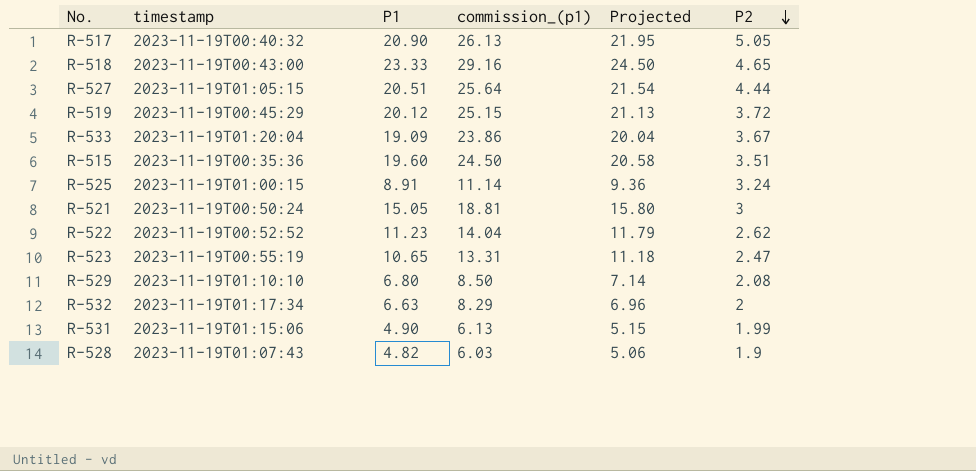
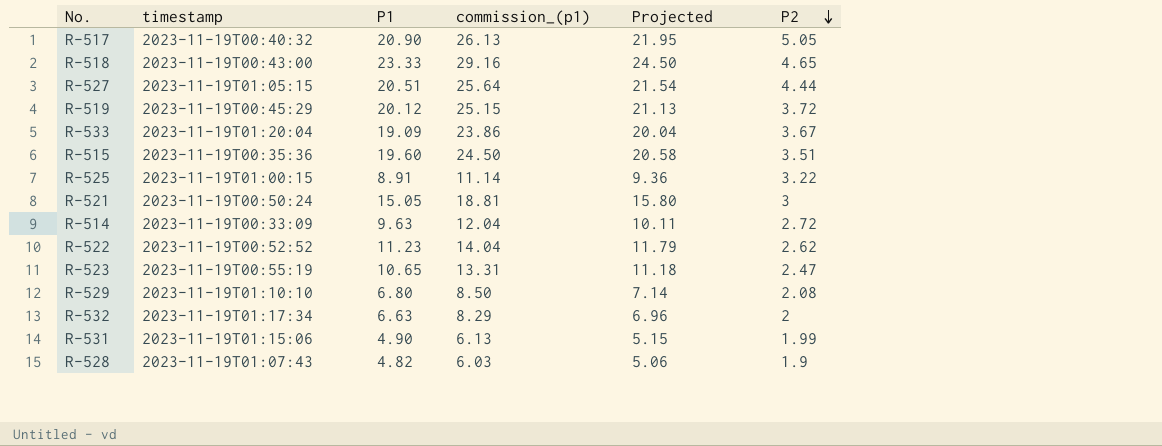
R-525 | P2: 3.24 -> 3.22
row R-514: none -> 2023-11-19T00:33:09 | 9.63 | 12.04 | 10.11 | 2.72

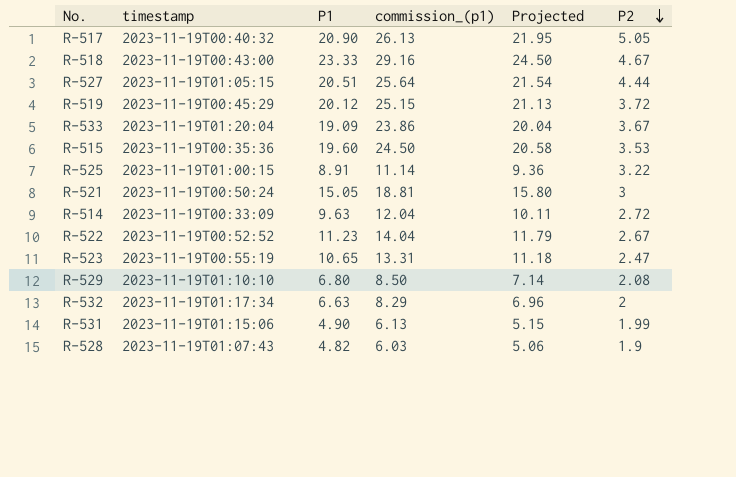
R-518 | P2: 4.65 -> 4.67
R-515 | P2: 3.51 -> 3.53
R-522 | P2: 2.62 -> 2.67

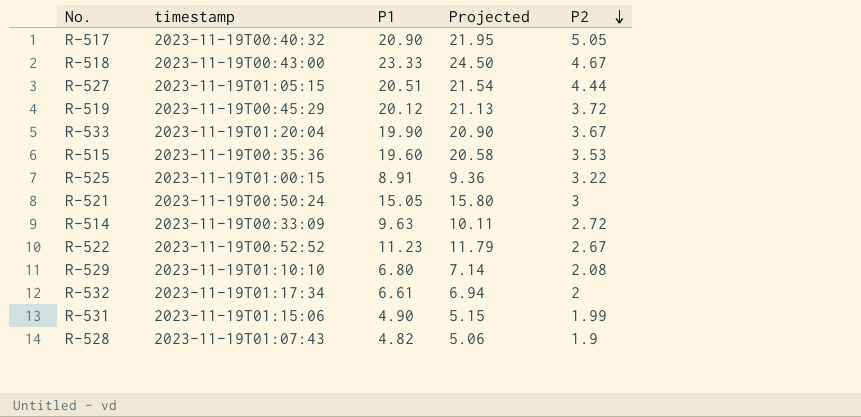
column commission_(p1) | formula: [P1] * 1.25 -> none
row R-523: 2023-11-19T00:55:19 | 10.65 | 13.31 | 11.18 | 2.47 -> none
R-533 | P1: 19.09 -> 19.90
R-533 | Projected: 20.04 -> 20.90
R-532 | P1: 6.63 -> 6.61
R-532 | Projected: 6.96 -> 6.94

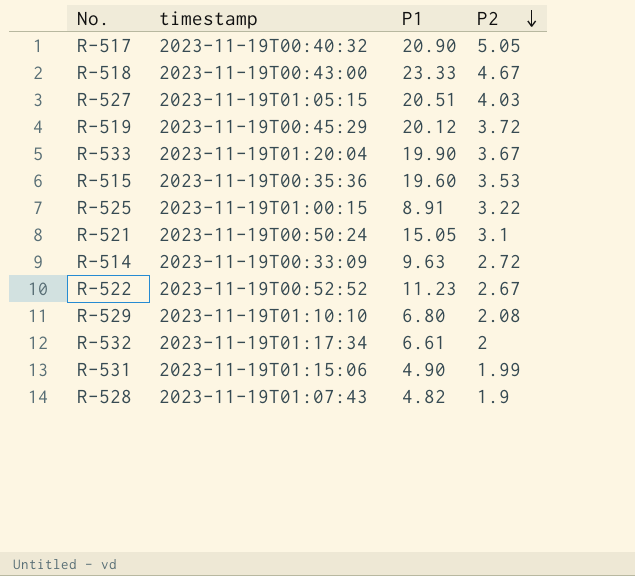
column Projected | formula: [P1] * 1.05 -> none
R-527 | P2: 4.44 -> 4.03
R-521 | P2: 3 -> 3.1

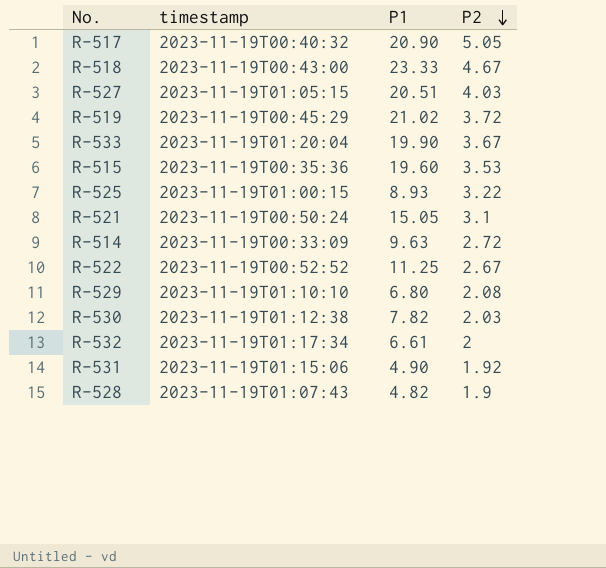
R-519 | P1: 20.12 -> 21.02
R-525 | P1: 8.91 -> 8.93
R-522 | P1: 11.23 -> 11.25
row R-530: none -> 2023-11-19T01:12:38 | 7.82 | 2.03
R-531 | P2: 1.99 -> 1.92

